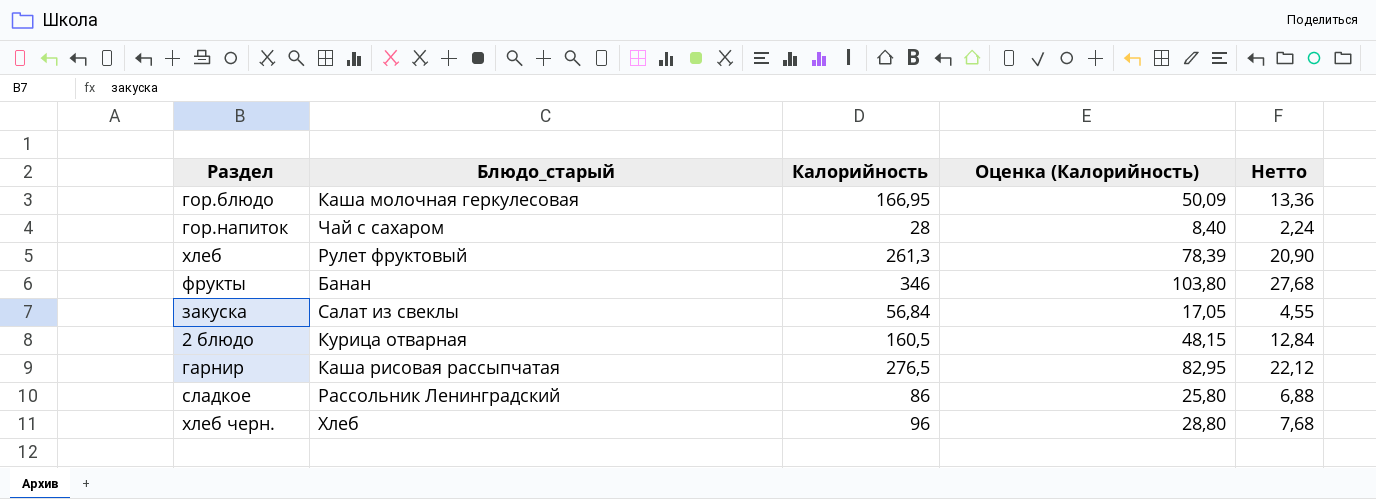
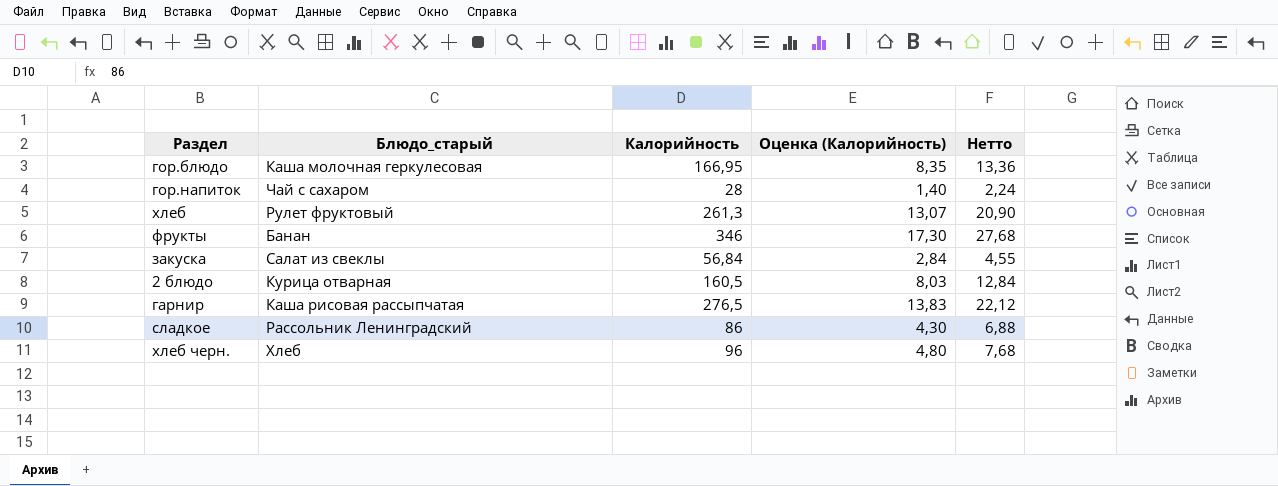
column Оценка (Калорийность) | formula: [Калорийность] * 0,3 -> [Калорийность] * 0,05

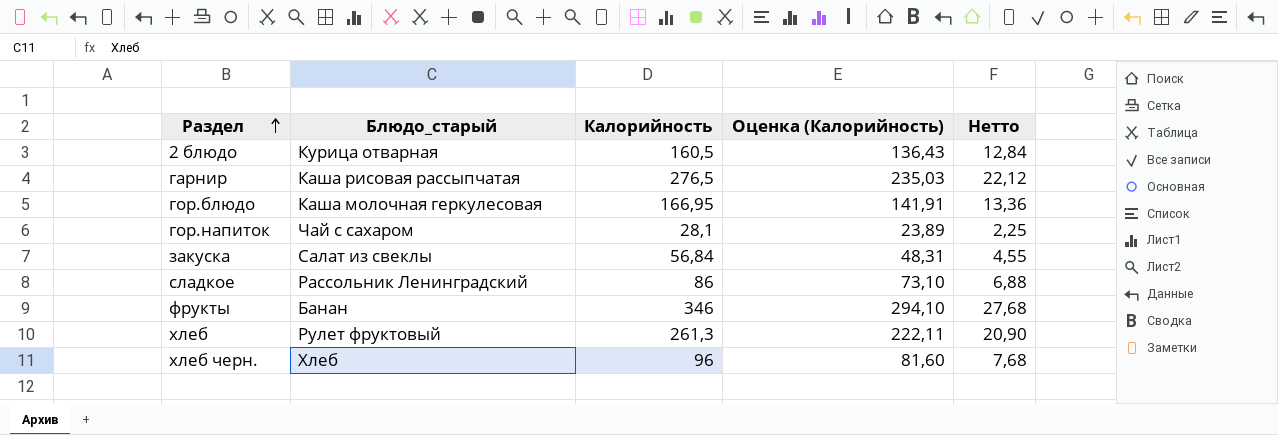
row order: none -> Раздел ascending
column Оценка (Калорийность) | formula: [Калорийность] * 0,05 -> [Калорийность] * 0,85
гор.напиток | Калорийность: 28 -> 28,1
гор.напиток | Нетто: 2,24 -> 2,25

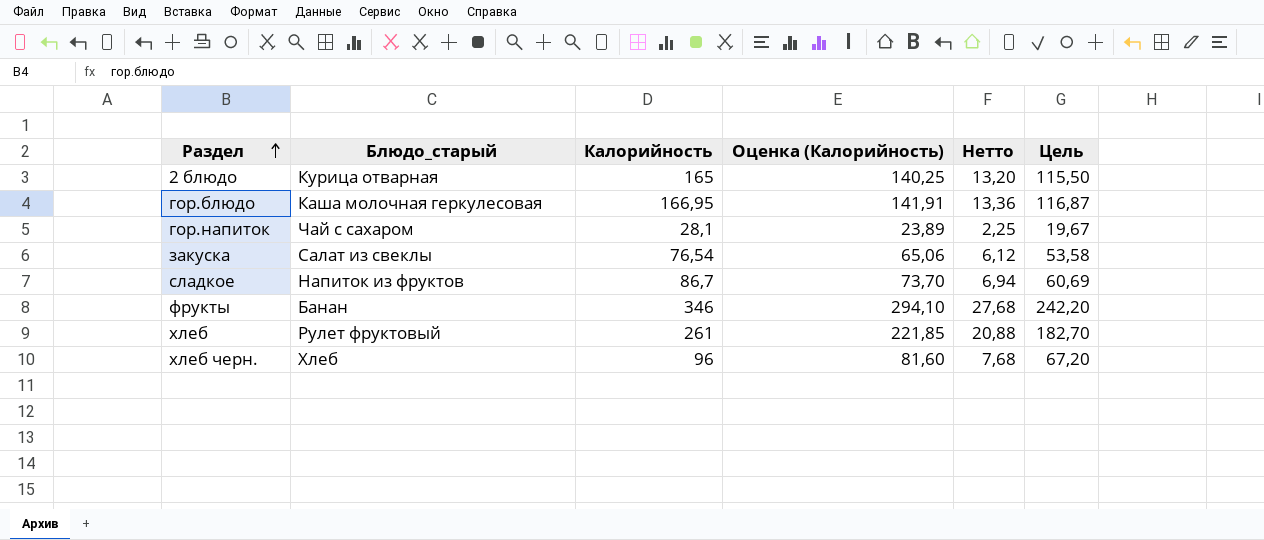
column Цель | formula: none -> [Калорийность] * 0,7
row гарнир: Каша рисовая рассыпчатая | 276,5 | 235,03 | 22,12 -> none
2 блюдо | Калорийность: 160,5 -> 165
2 блюдо | Оценка (Калорийность): 136,43 -> 140,25
2 блюдо | Нетто: 12,84 -> 13,20
закуска | Калорийность: 56,84 -> 76,54
закуска | Оценка (Калорийность): 48,31 -> 65,06
закуска | Нетто: 4,55 -> 6,12
сладкое | Блюдо_старый: Рассольник Ленинградский -> Напиток из фруктов
сладкое | Калорийность: 86 -> 86,7
сладкое | Оценка (Калорийность): 73,10 -> 73,70
сладкое | Нетто: 6,88 -> 6,94
хлеб | Калорийность: 261,3 -> 261
хлеб | Оценка (Калорийность): 222,11 -> 221,85
хлеб | Нетто: 20,90 -> 20,88

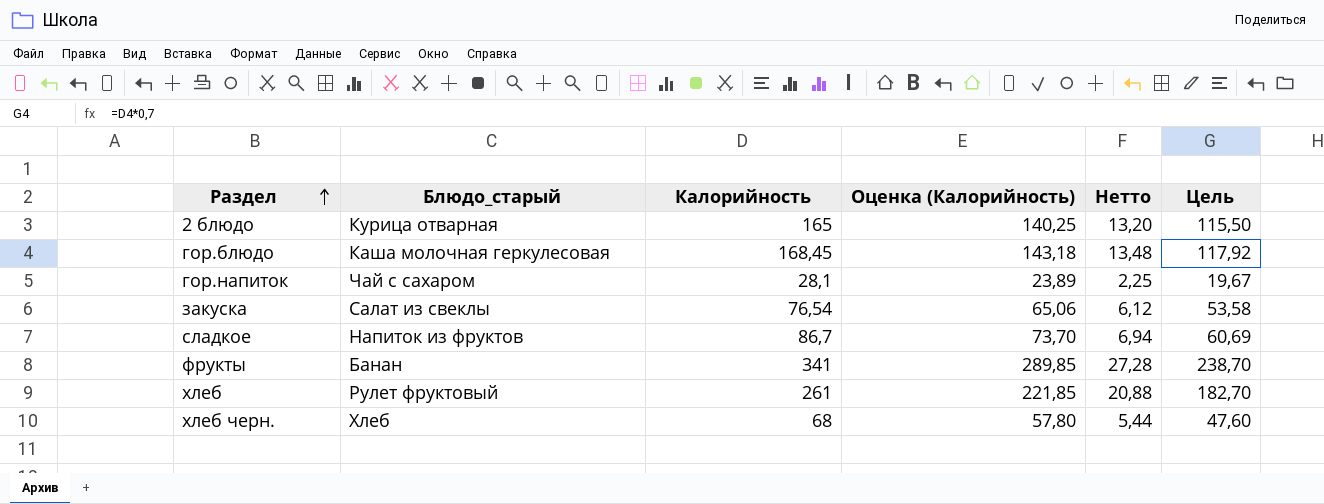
гор.блюдо | Калорийность: 166,95 -> 168,45
гор.блюдо | Оценка (Калорийность): 141,91 -> 143,18
гор.блюдо | Нетто: 13,36 -> 13,48
гор.блюдо | Цель: 116,87 -> 117,92
фрукты | Калорийность: 346 -> 341
фрукты | Оценка (Калорийность): 294,10 -> 289,85
фрукты | Нетто: 27,68 -> 27,28
фрукты | Цель: 242,20 -> 238,70
хлеб черн. | Калорийность: 96 -> 68
хлеб черн. | Оценка (Калорийность): 81,60 -> 57,80
хлеб черн. | Нетто: 7,68 -> 5,44
хлеб черн. | Цель: 67,20 -> 47,60

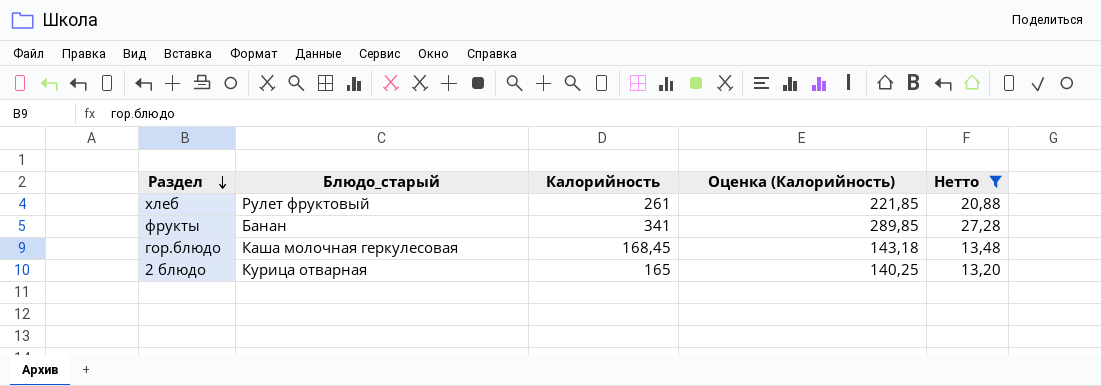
filter: none -> Нетто >= 13,20
row order: Раздел ascending -> Раздел descending
column Цель | formula: [Калорийность] * 0,7 -> none

